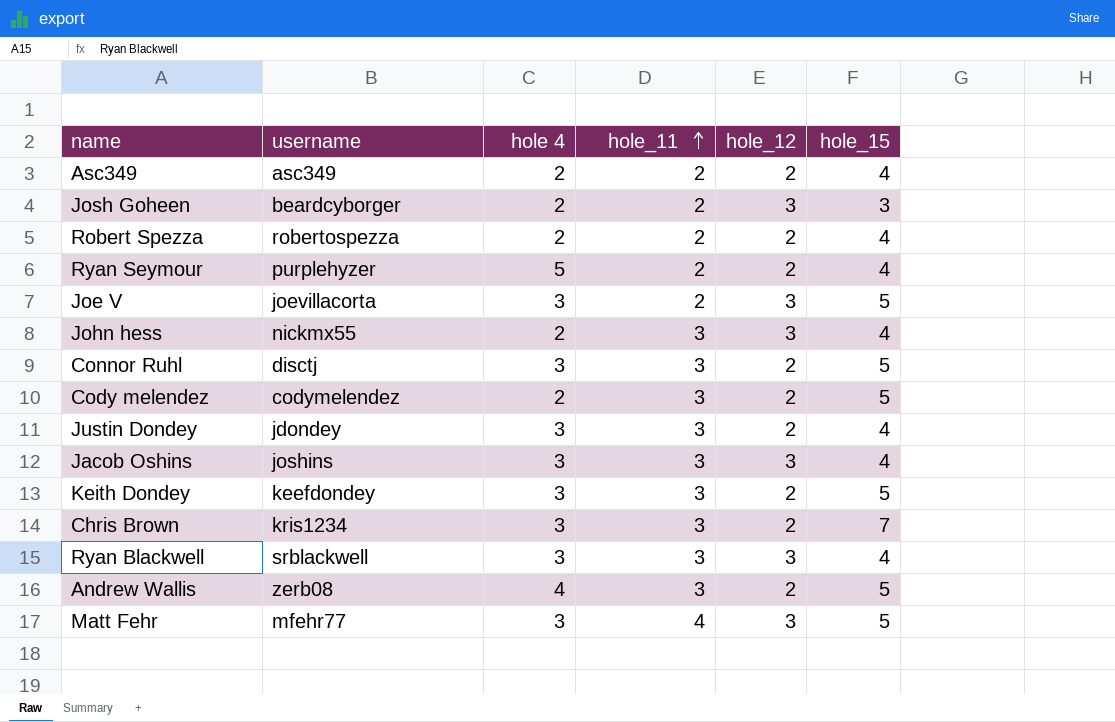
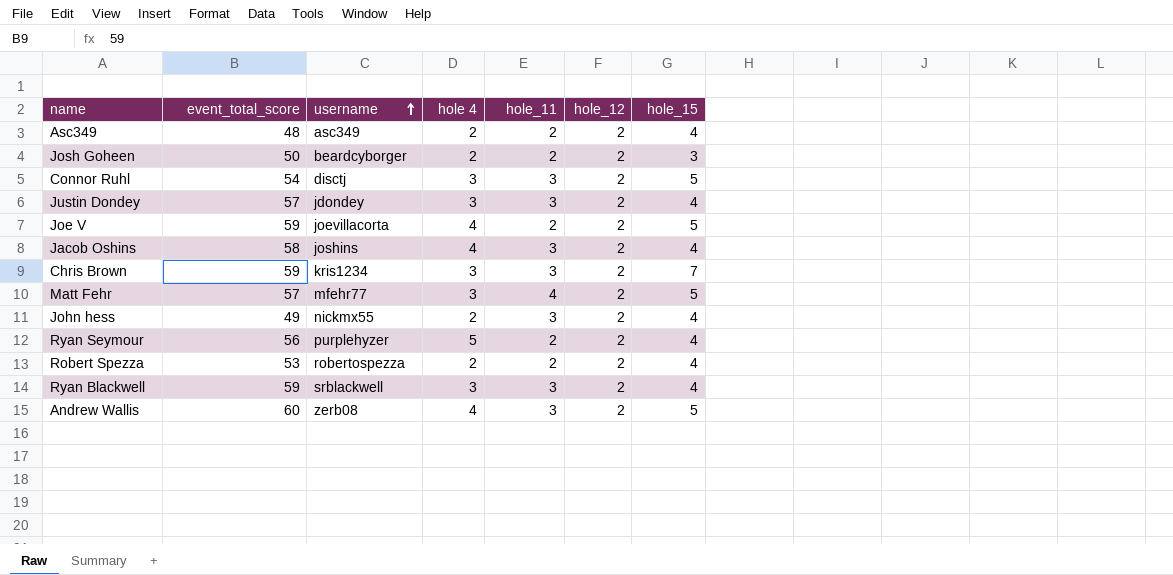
row order: hole_11 ascending -> username ascending
column event_total_score | position: none -> 2
row Cody melendez: codymelendez | 2 | 3 | 2 | 5 -> none
row Keith Dondey: keefdondey | 3 | 3 | 2 | 5 -> none
Josh Goheen | hole_12: 3 -> 2
Joe V | hole 4: 3 -> 4
Joe V | hole_12: 3 -> 2
Jacob Oshins | hole 4: 3 -> 4
Jacob Oshins | hole_12: 3 -> 2
Matt Fehr | hole_12: 3 -> 2
John hess | hole_12: 3 -> 2
Ryan Blackwell | hole_12: 3 -> 2

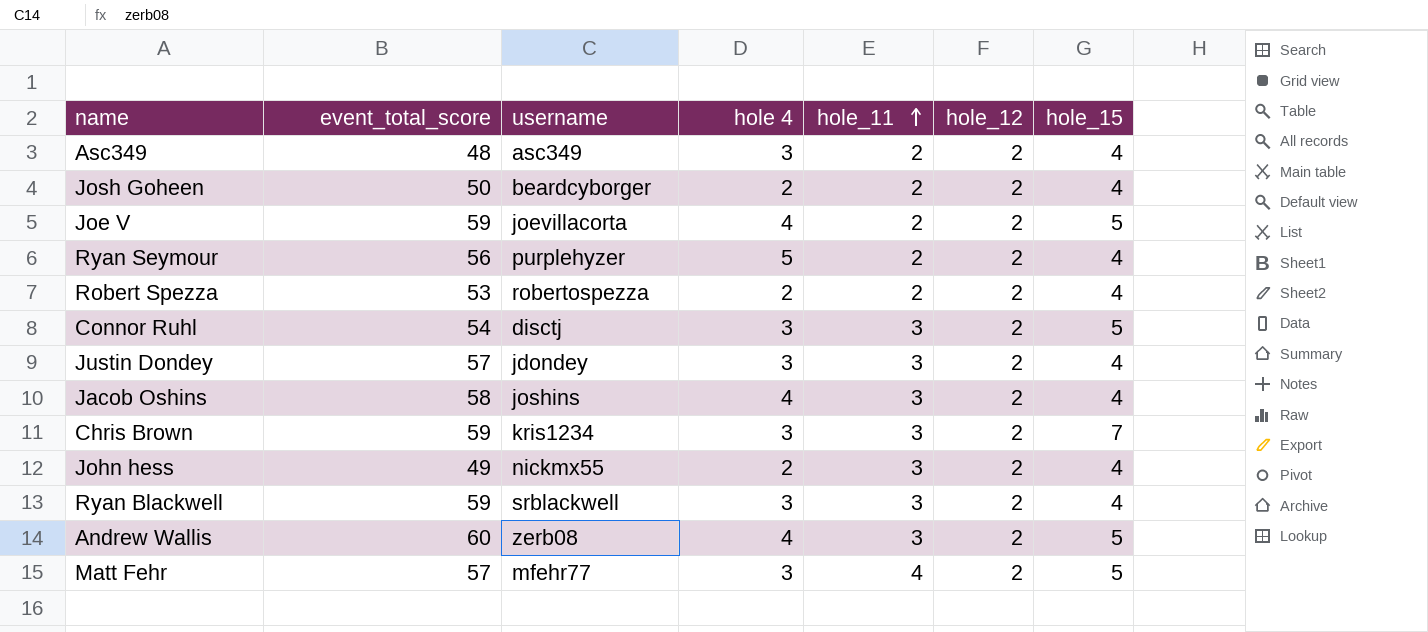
row order: username ascending -> hole_11 ascending
Asc349 | hole 4: 2 -> 3
Josh Goheen | hole_15: 3 -> 4

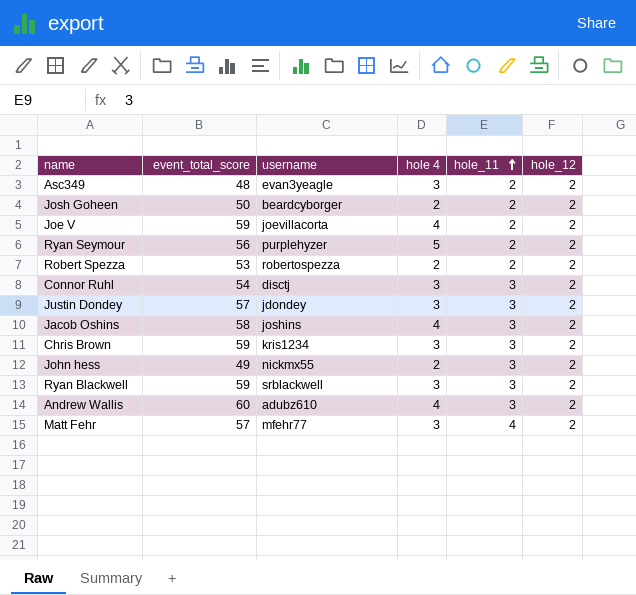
column hole_15 | position: 7 -> none
Asc349 | username: asc349 -> evan3yeagle
Andrew Wallis | username: zerb08 -> adubz610

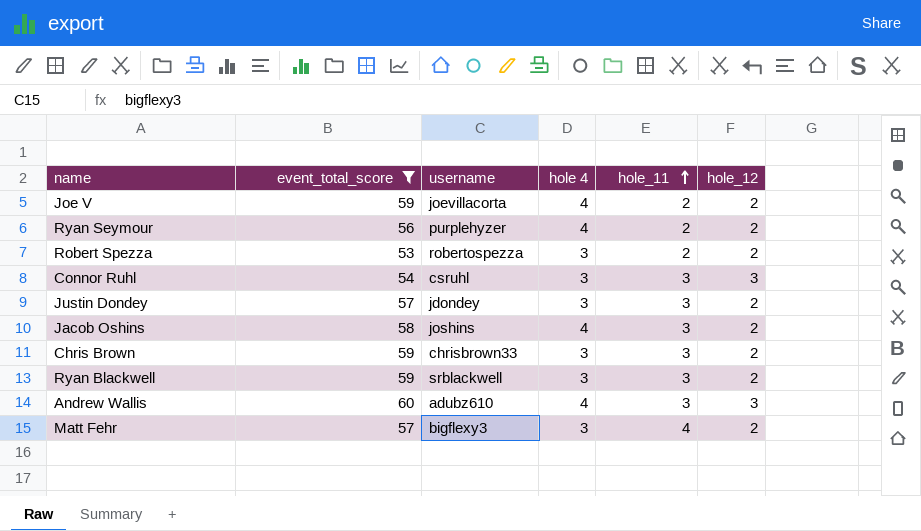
filter: none -> event_total_score >= 53
Ryan Seymour | hole 4: 5 -> 4
Robert Spezza | hole 4: 2 -> 3
Connor Ruhl | username: disctj -> csruhl
Connor Ruhl | hole_12: 2 -> 3
Chris Brown | username: kris1234 -> chrisbrown33
Andrew Wallis | hole_12: 2 -> 3
Matt Fehr | username: mfehr77 -> bigflexy3

